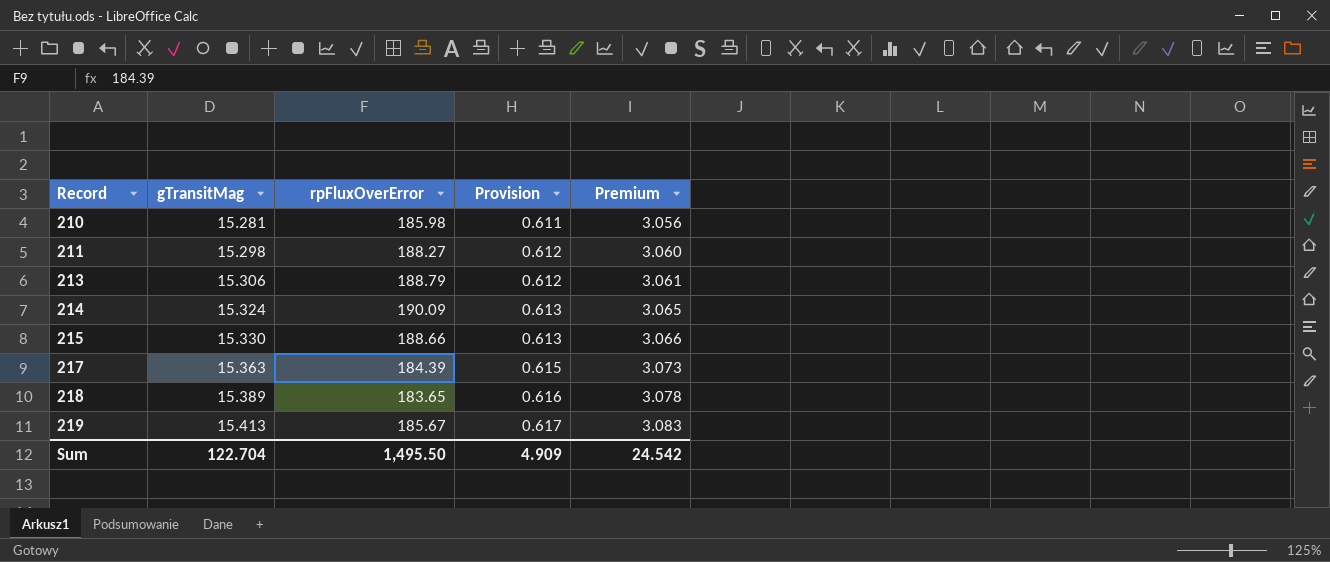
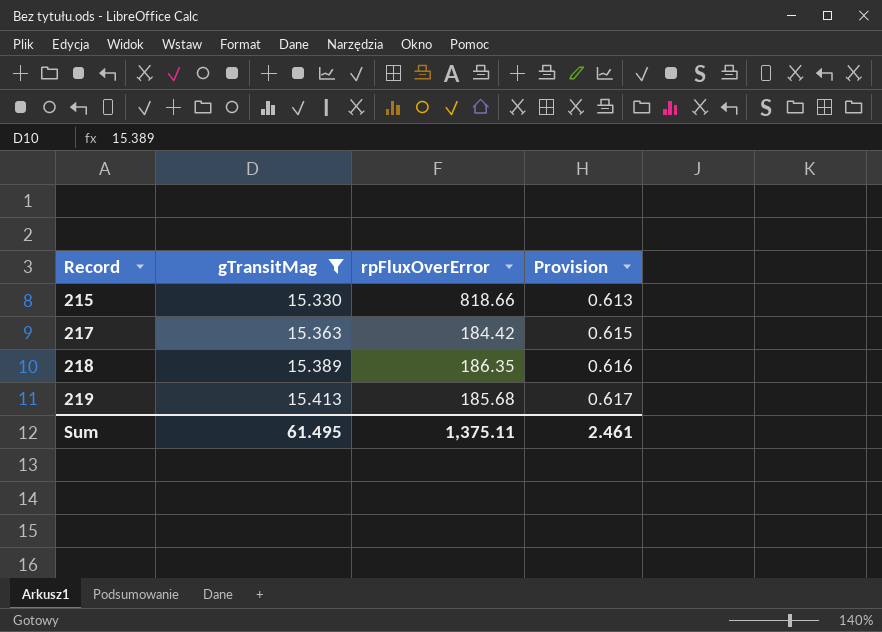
filter: none -> gTransitMag >= 15.330
column Premium | formula: [gTransitMag] * 0.2 -> none
215 | rpFluxOverError: 188.66 -> 818.66
217 | rpFluxOverError: 184.39 -> 184.42
218 | rpFluxOverError: 183.65 -> 186.35
219 | rpFluxOverError: 185.67 -> 185.68
Sum | gTransitMag: 122.704 -> 61.495
Sum | rpFluxOverError: 1,495.50 -> 1,375.11
Sum | Provision: 4.909 -> 2.461

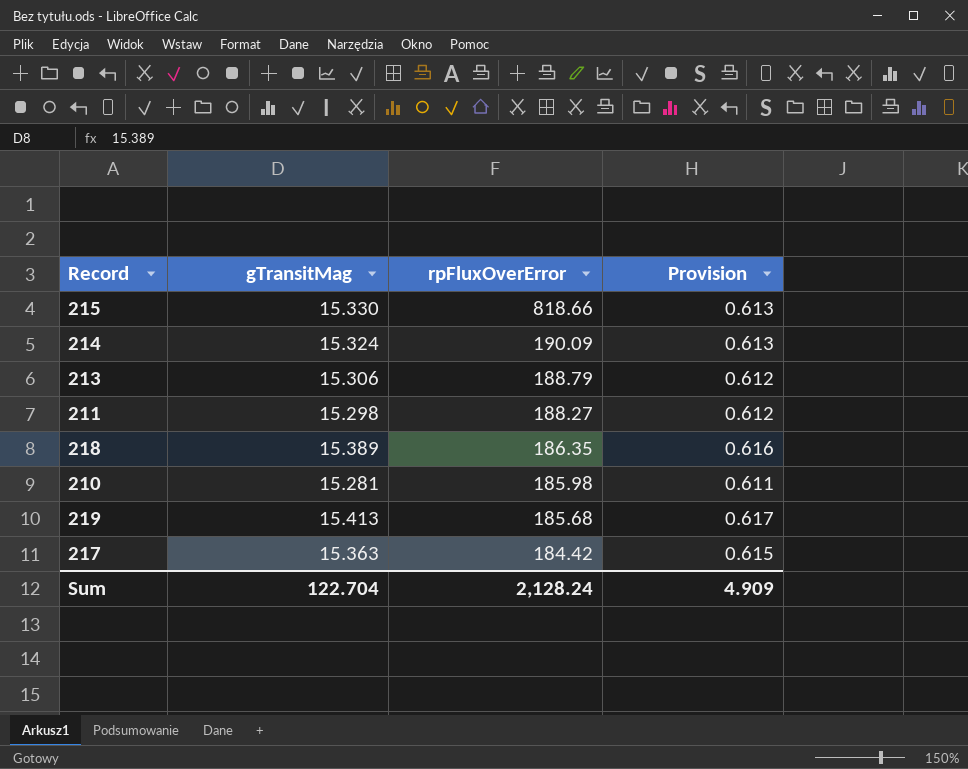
filter: gTransitMag >= 15.330 -> none
row order: Record ascending -> rpFluxOverError descending
Sum | gTransitMag: 61.495 -> 122.704
Sum | rpFluxOverError: 1,375.11 -> 2,128.24
Sum | Provision: 2.461 -> 4.909

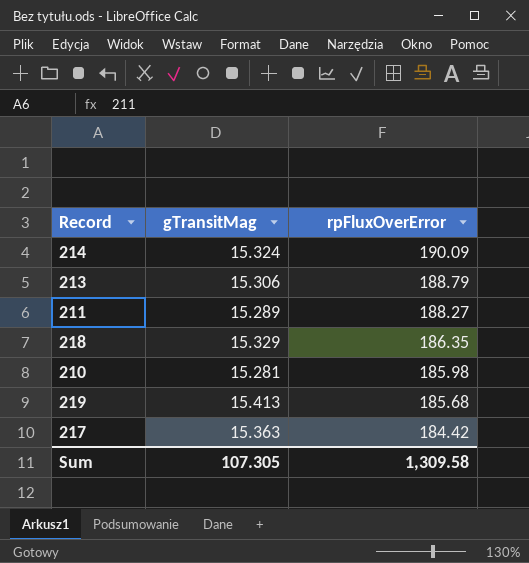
column Provision | formula: [gTransitMag] * 0.04 -> none
row 215: 15.330 | 818.66 | 0.613 -> none
211 | gTransitMag: 15.298 -> 15.289
218 | gTransitMag: 15.389 -> 15.329
Sum | gTransitMag: 122.704 -> 107.305
Sum | rpFluxOverError: 2,128.24 -> 1,309.58

